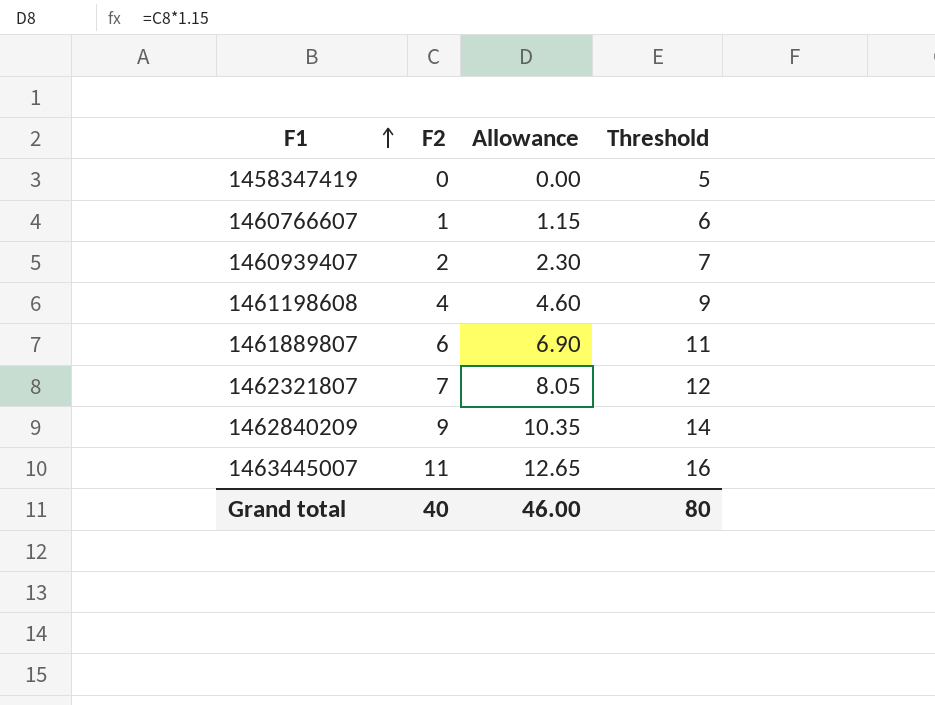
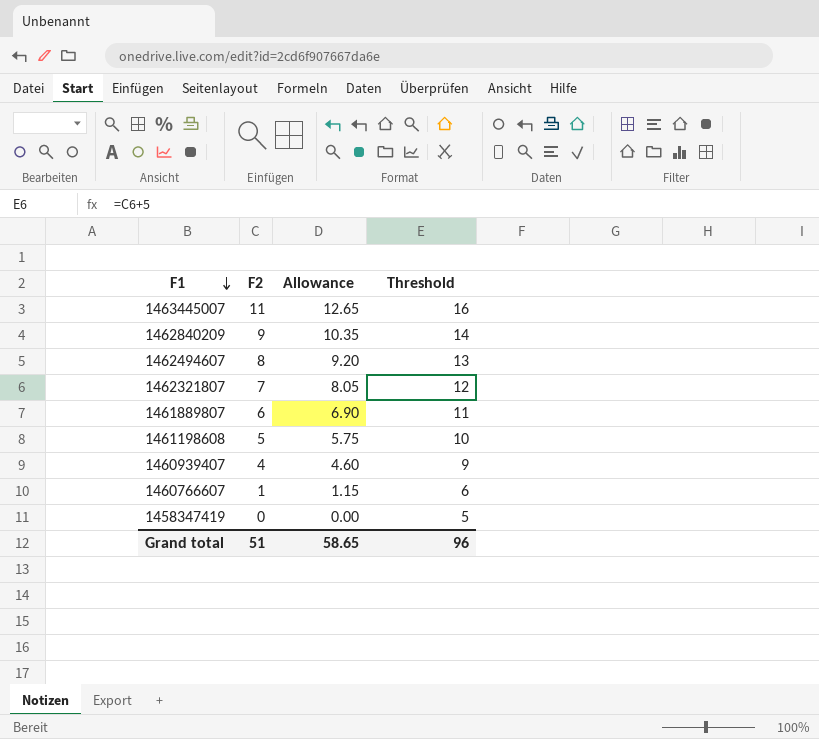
row order: F1 ascending -> F1 descending
row 1462494607: none -> 8 | 9.20 | 13
1461198608 | F2: 4 -> 5
1461198608 | Allowance: 4.60 -> 5.75
1461198608 | Threshold: 9 -> 10
1460939407 | F2: 2 -> 4
1460939407 | Allowance: 2.30 -> 4.60
1460939407 | Threshold: 7 -> 9
Grand total | F2: 40 -> 51
Grand total | Allowance: 46.00 -> 58.65
Grand total | Threshold: 80 -> 96

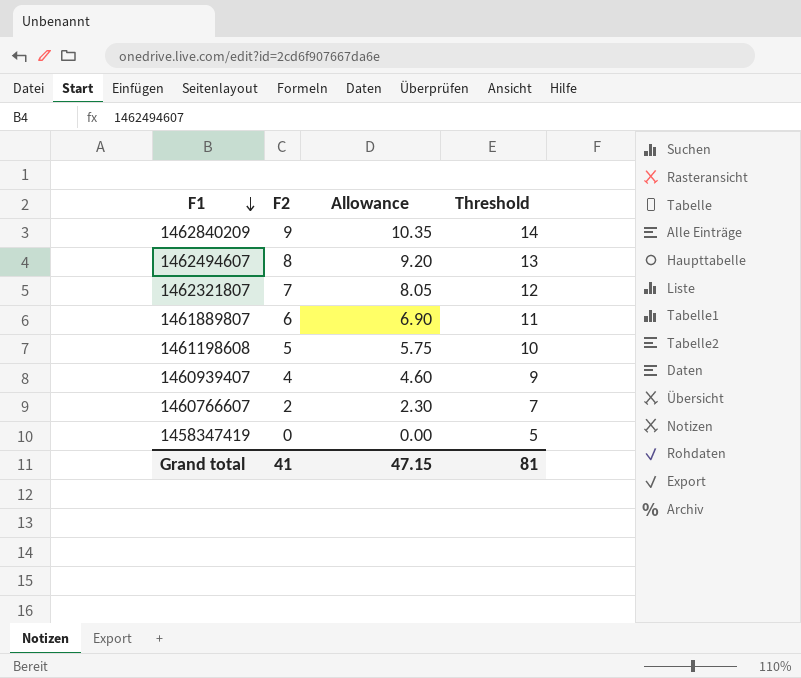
row 1463445007: 11 | 12.65 | 16 -> none
1460766607 | F2: 1 -> 2
1460766607 | Allowance: 1.15 -> 2.30
1460766607 | Threshold: 6 -> 7
Grand total | F2: 51 -> 41
Grand total | Allowance: 58.65 -> 47.15
Grand total | Threshold: 96 -> 81

